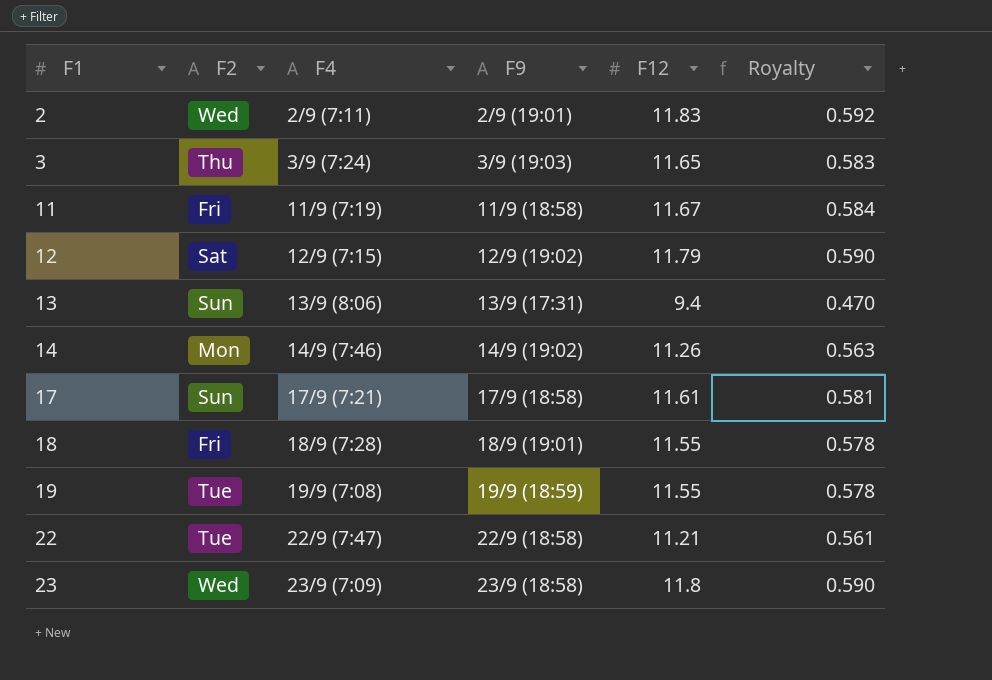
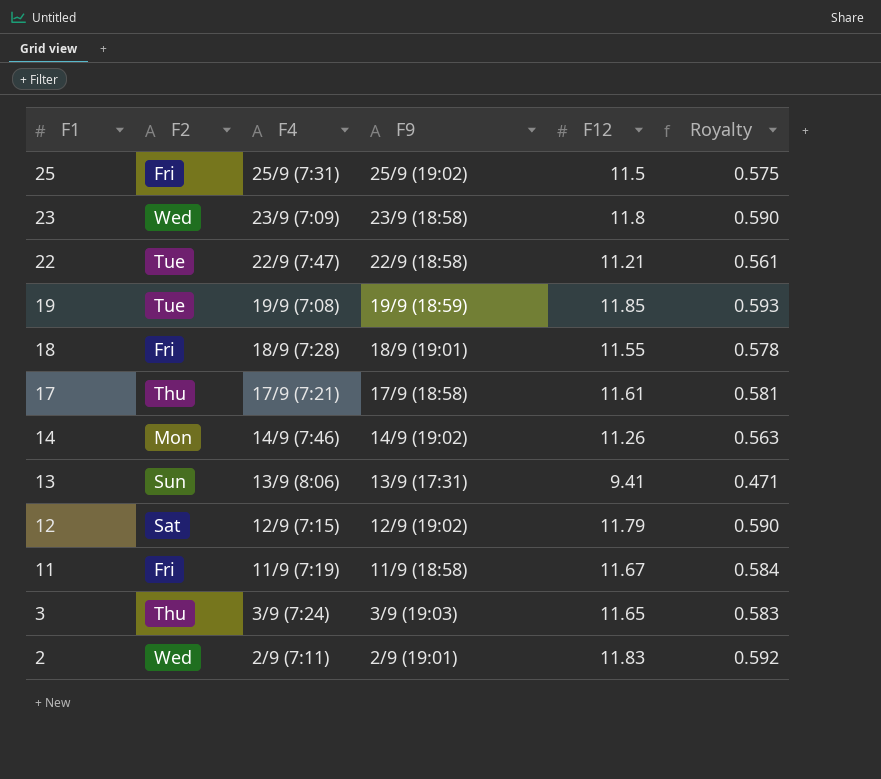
row order: F1 ascending -> F1 descending
row 25: none -> Fri | 25/9 (7:31) | 25/9 (19:02) | 11.5 | 0.575
19 | F12: 11.55 -> 11.85
19 | Royalty: 0.578 -> 0.593
17 | F2: Sun -> Thu
13 | F12: 9.4 -> 9.41
13 | Royalty: 0.470 -> 0.471

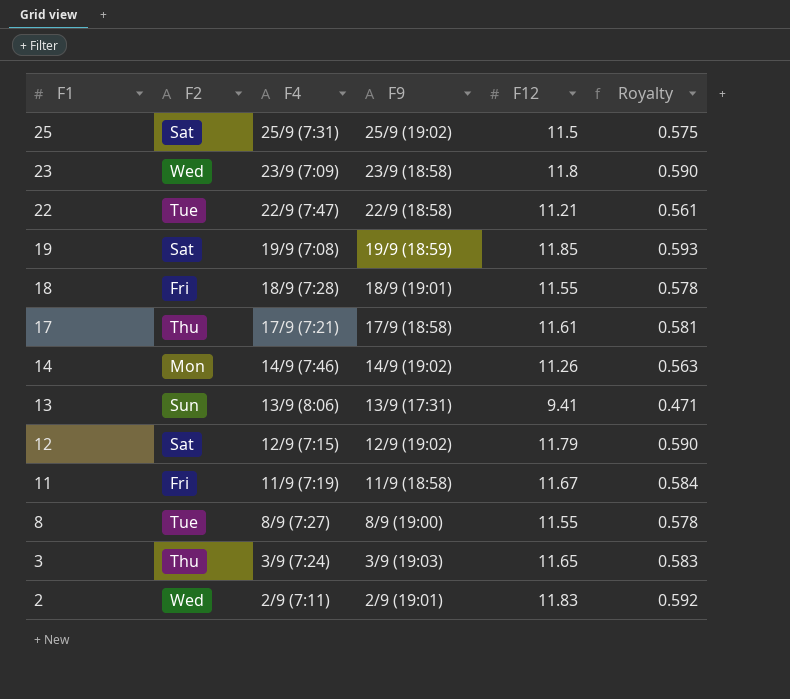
25 | F2: Fri -> Sat
19 | F2: Tue -> Sat
row 8: none -> Tue | 8/9 (7:27) | 8/9 (19:00) | 11.55 | 0.578

